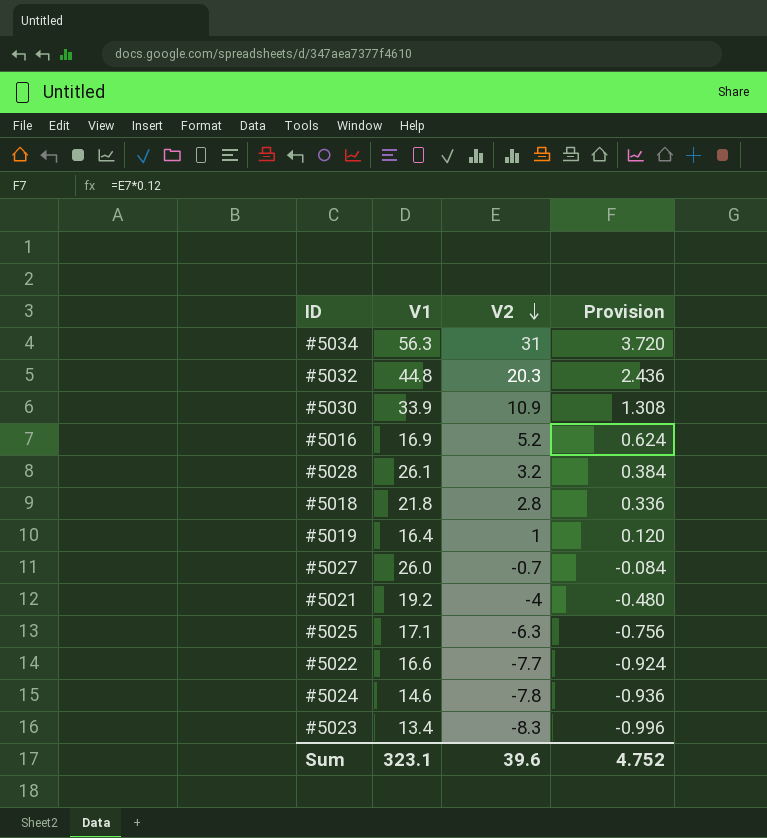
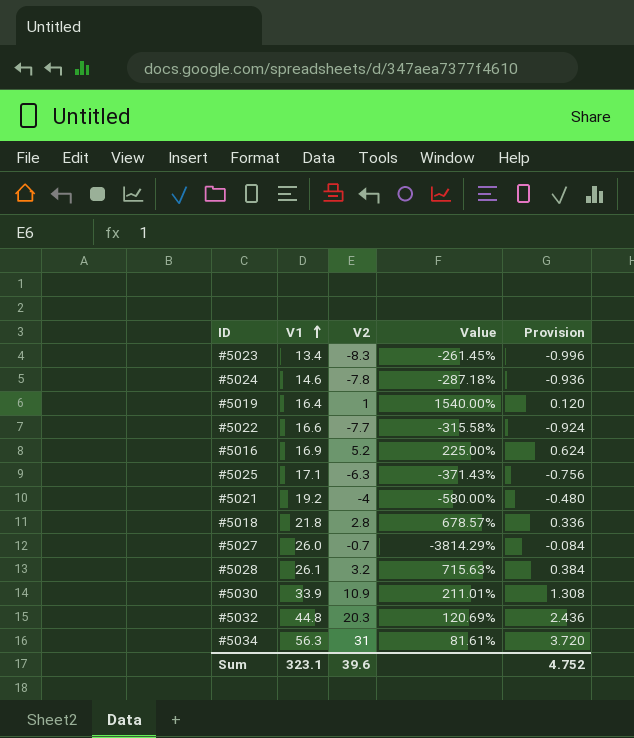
row order: V2 descending -> V1 ascending
column Value | formula: none -> ([V1] - [V2]) / [V2]

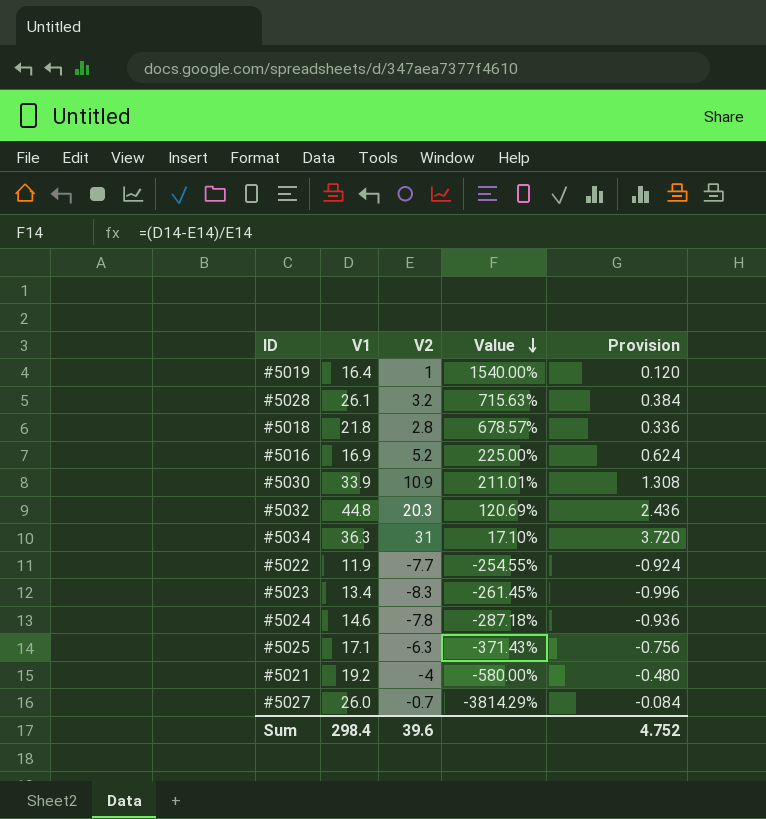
row order: V1 ascending -> Value descending
#5034 | V1: 56.3 -> 36.3
#5034 | Value: 81.61% -> 17.10%
#5022 | V1: 16.6 -> 11.9
#5022 | Value: -315.58% -> -254.55%
Sum | V1: 323.1 -> 298.4

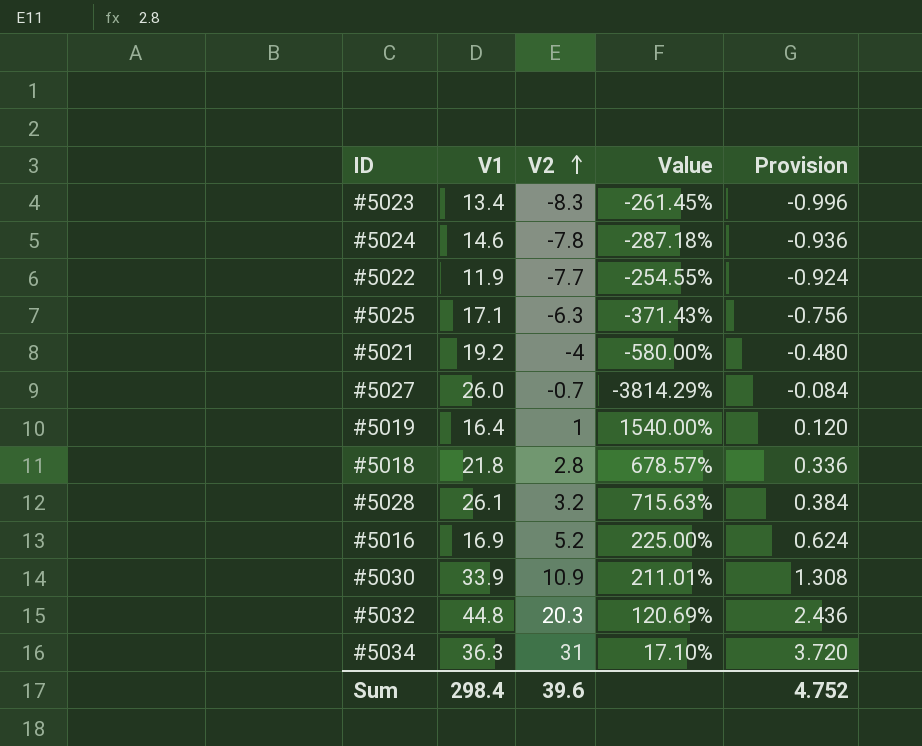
row order: Value descending -> V2 ascending

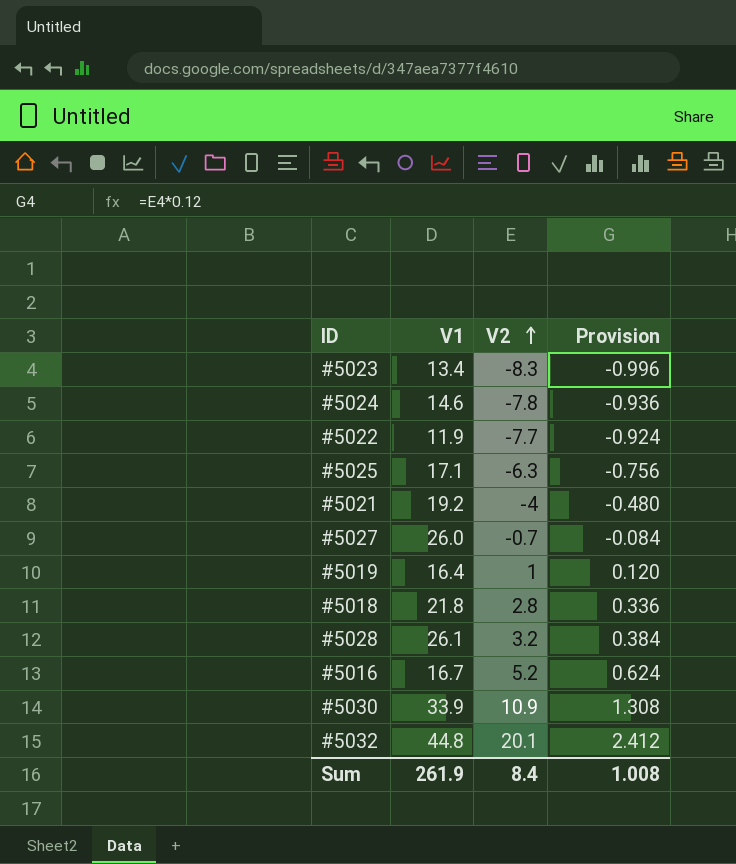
column Value | formula: ([V1] - [V2]) / [V2] -> none
row #5034: 36.3 | 31 | 17.10% | 3.720 -> none
#5016 | V1: 16.9 -> 16.7
#5032 | V2: 20.3 -> 20.1
#5032 | Provision: 2.436 -> 2.412
Sum | V1: 298.4 -> 261.9
Sum | V2: 39.6 -> 8.4
Sum | Provision: 4.752 -> 1.008

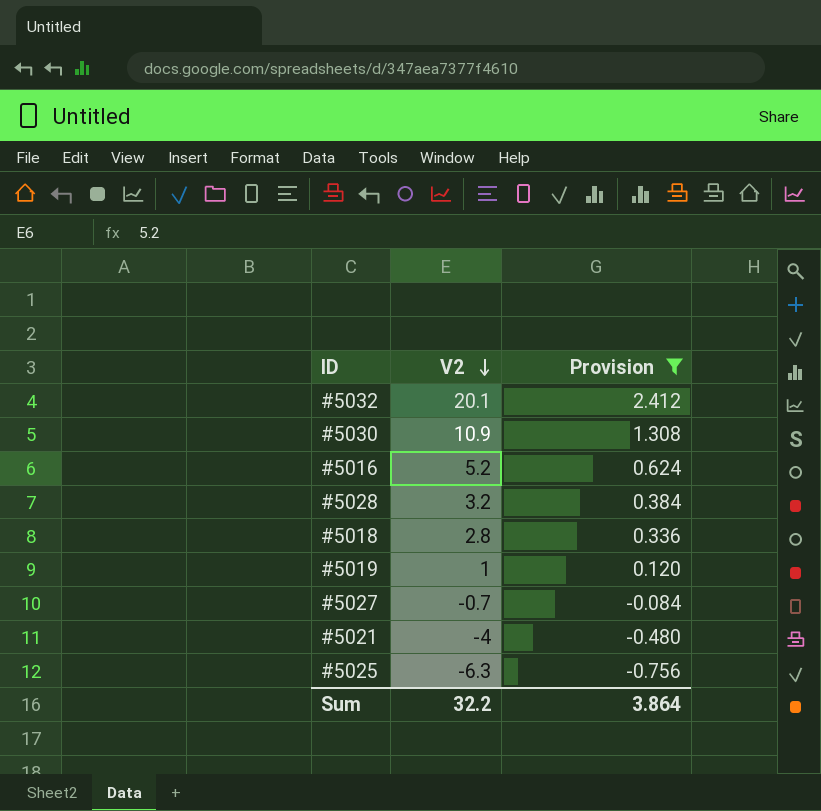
filter: none -> Provision >= -0.756
row order: V2 ascending -> V2 descending
column V1 | position: 2 -> none
Sum | V2: 8.4 -> 32.2
Sum | Provision: 1.008 -> 3.864

